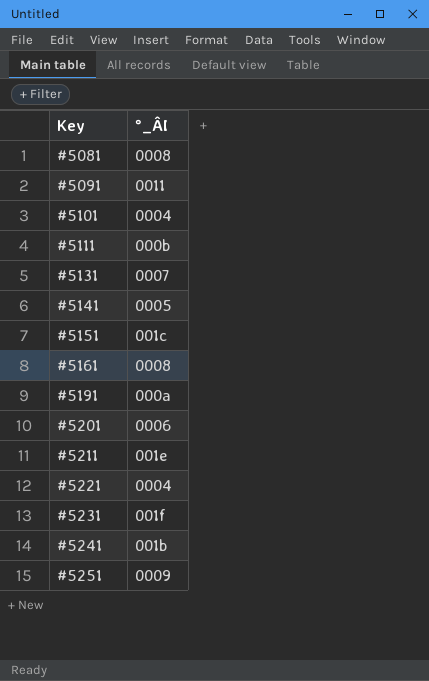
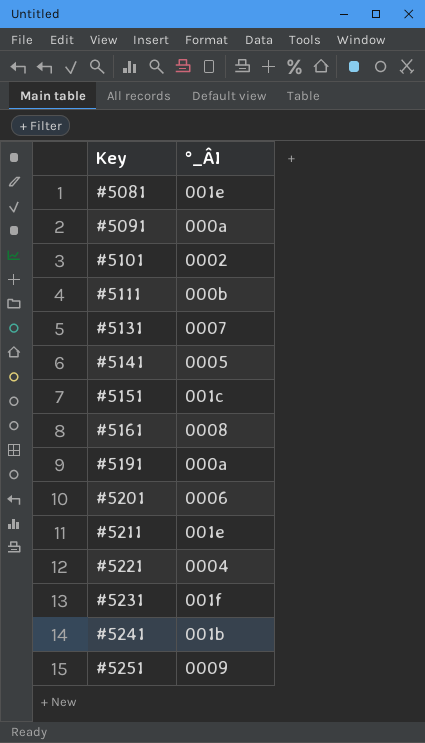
#5081 | °_ÂI: 0008 -> 001e
#5091 | °_ÂI: 0011 -> 000a
#5101 | °_ÂI: 0004 -> 0002

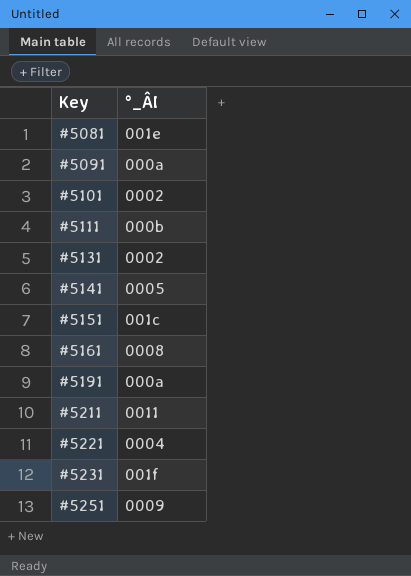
row #5201: 0006 -> none
row #5241: 001b -> none
#5131 | °_ÂI: 0007 -> 0002
#5211 | °_ÂI: 001e -> 0011

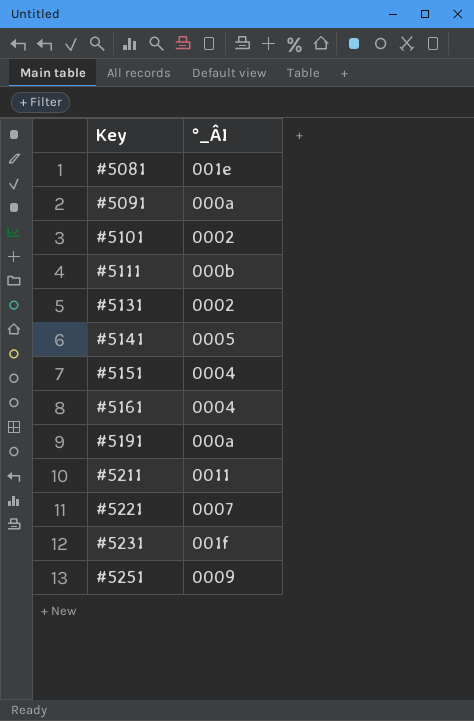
#5151 | °_ÂI: 001c -> 0004
#5161 | °_ÂI: 0008 -> 0004
#5221 | °_ÂI: 0004 -> 0007

